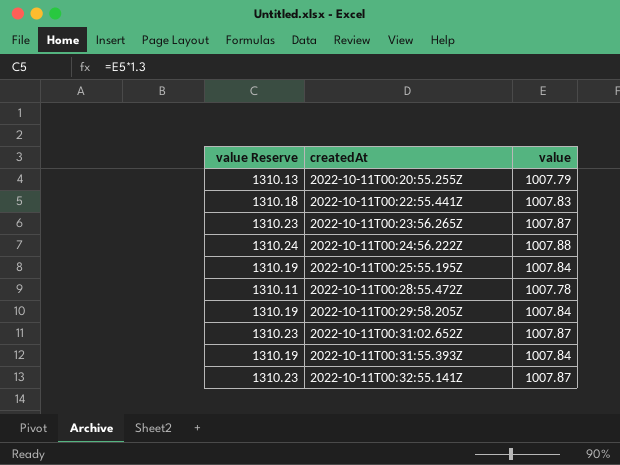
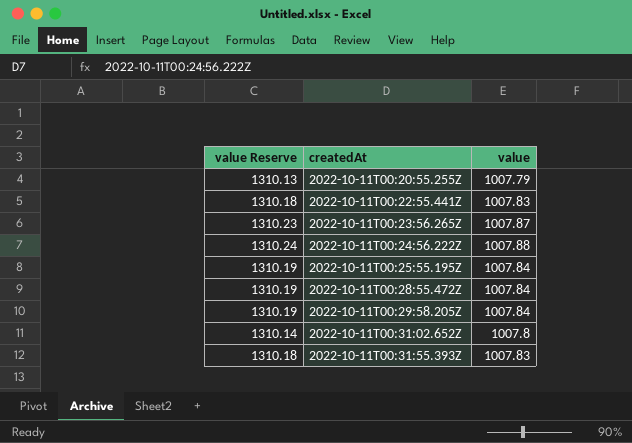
row 2022-10-11T00:32:55.141Z: 1310.23 | 1007.87 -> none
2022-10-11T00:28:55.472Z | value Reserve: 1310.11 -> 1310.19
2022-10-11T00:28:55.472Z | value: 1007.78 -> 1007.84
2022-10-11T00:31:02.652Z | value Reserve: 1310.23 -> 1310.14
2022-10-11T00:31:02.652Z | value: 1007.87 -> 1007.8
2022-10-11T00:31:55.393Z | value Reserve: 1310.19 -> 1310.18
2022-10-11T00:31:55.393Z | value: 1007.84 -> 1007.83

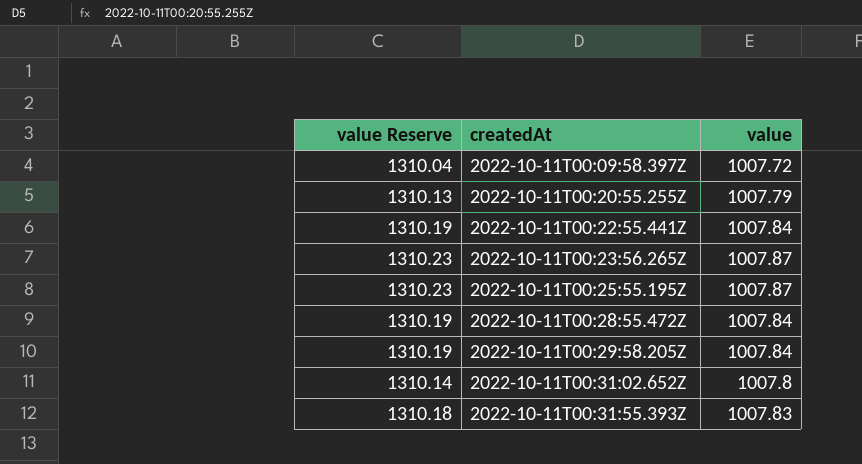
row 2022-10-11T00:24:56.222Z: 1310.24 | 1007.88 -> none
row 2022-10-11T00:09:58.397Z: none -> 1310.04 | 1007.72
2022-10-11T00:22:55.441Z | value Reserve: 1310.18 -> 1310.19
2022-10-11T00:22:55.441Z | value: 1007.83 -> 1007.84
2022-10-11T00:25:55.195Z | value Reserve: 1310.19 -> 1310.23
2022-10-11T00:25:55.195Z | value: 1007.84 -> 1007.87

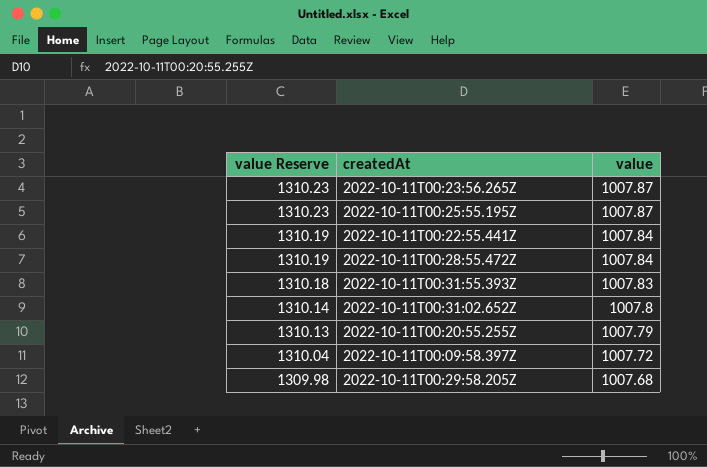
row order: createdAt ascending -> value Reserve descending
2022-10-11T00:29:58.205Z | value Reserve: 1310.19 -> 1309.98
2022-10-11T00:29:58.205Z | value: 1007.84 -> 1007.68

